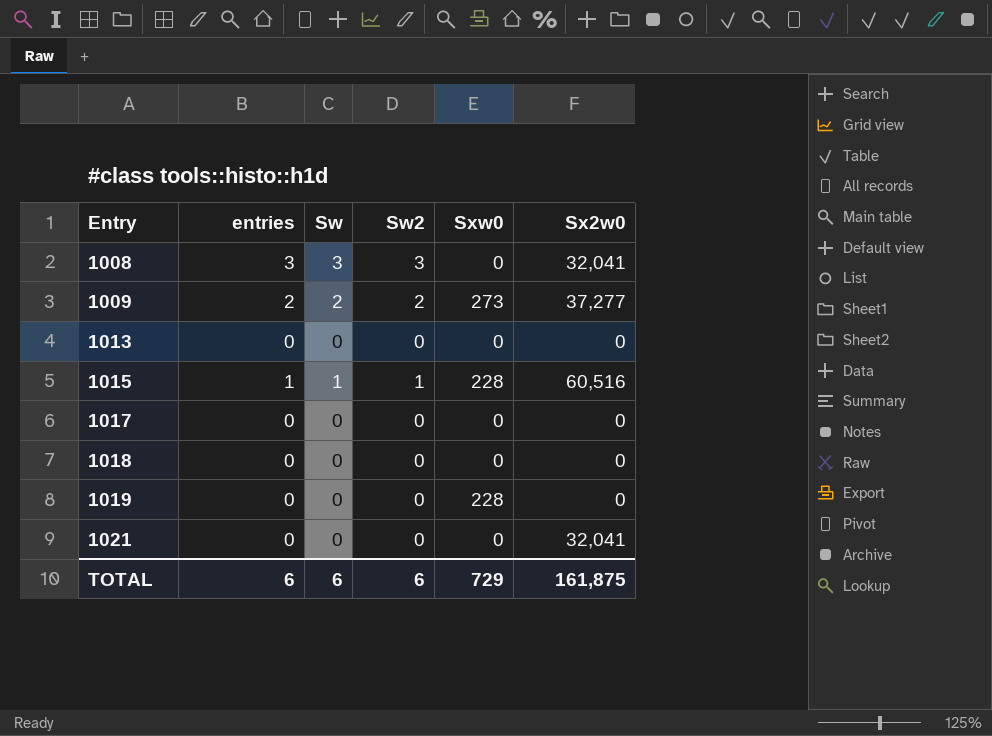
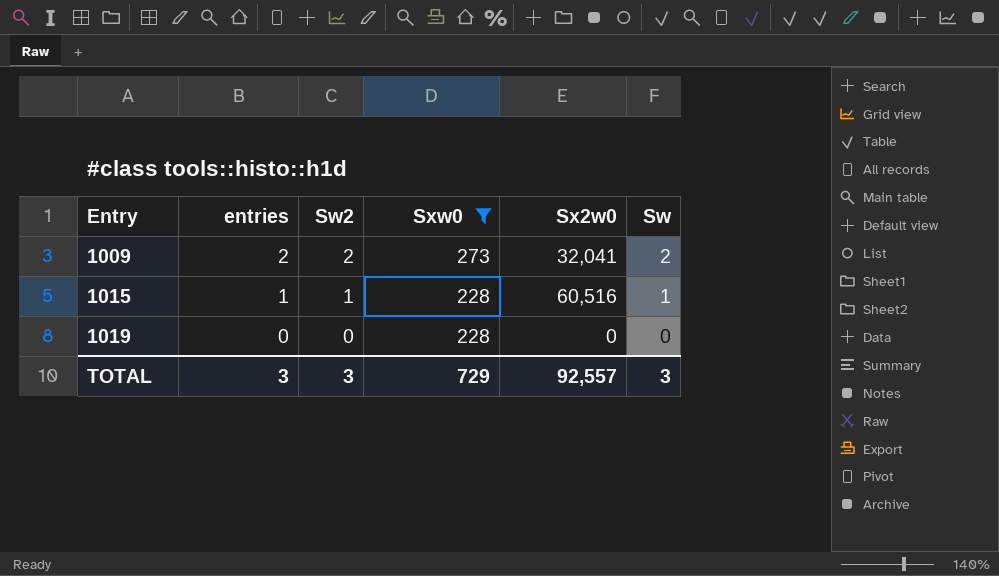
filter: none -> Sxw0 != 0
column Sw | position: 3 -> 6
1009 | Sx2w0: 37,277 -> 32,041
TOTAL | entries: 6 -> 3
TOTAL | Sw2: 6 -> 3
TOTAL | Sx2w0: 161,875 -> 92,557
TOTAL | Sw: 6 -> 3

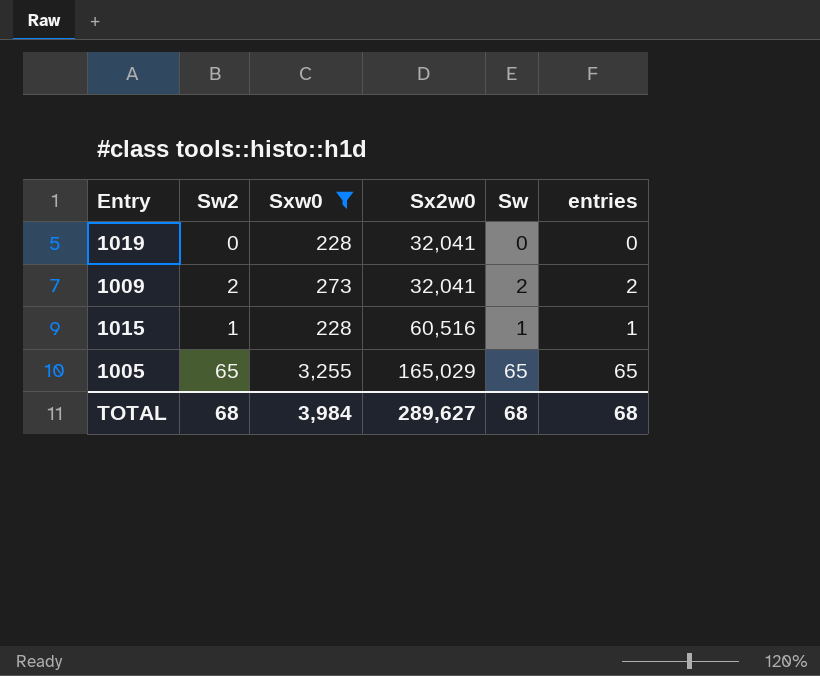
row order: Entry ascending -> Sx2w0 ascending
column entries | position: 2 -> 6
1019 | Sx2w0: 0 -> 32,041
row 1005: none -> 65 | 3,255 | 165,029 | 65 | 65
TOTAL | Sw2: 3 -> 68
TOTAL | Sxw0: 729 -> 3,984
TOTAL | Sx2w0: 92,557 -> 289,627
TOTAL | Sw: 3 -> 68
TOTAL | entries: 3 -> 68

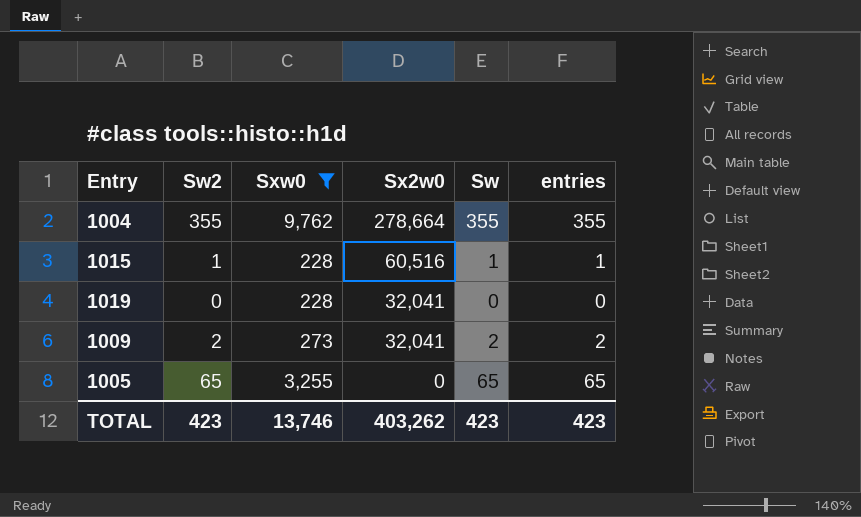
row order: Sx2w0 ascending -> Sx2w0 descending
row 1004: none -> 355 | 9,762 | 278,664 | 355 | 355
1005 | Sx2w0: 165,029 -> 0
TOTAL | Sw2: 68 -> 423
TOTAL | Sxw0: 3,984 -> 13,746
TOTAL | Sx2w0: 289,627 -> 403,262
TOTAL | Sw: 68 -> 423
TOTAL | entries: 68 -> 423

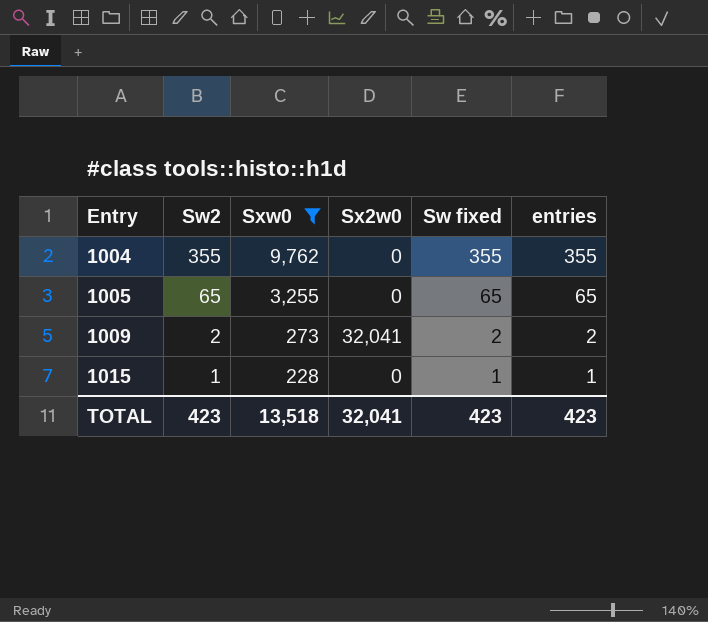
row order: Sx2w0 descending -> Entry ascending
column name: Sw -> Sw fixed
row 1019: 0 | 228 | 32,041 | 0 | 0 -> none
1004 | Sx2w0: 278,664 -> 0
1015 | Sx2w0: 60,516 -> 0
TOTAL | Sxw0: 13,746 -> 13,518
TOTAL | Sx2w0: 403,262 -> 32,041

